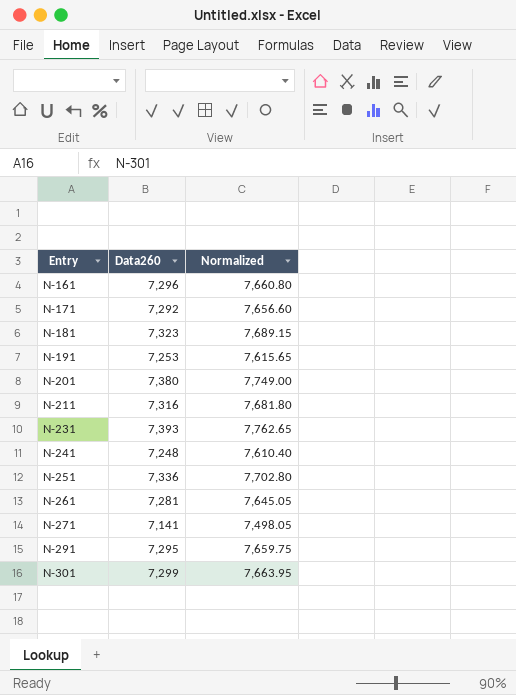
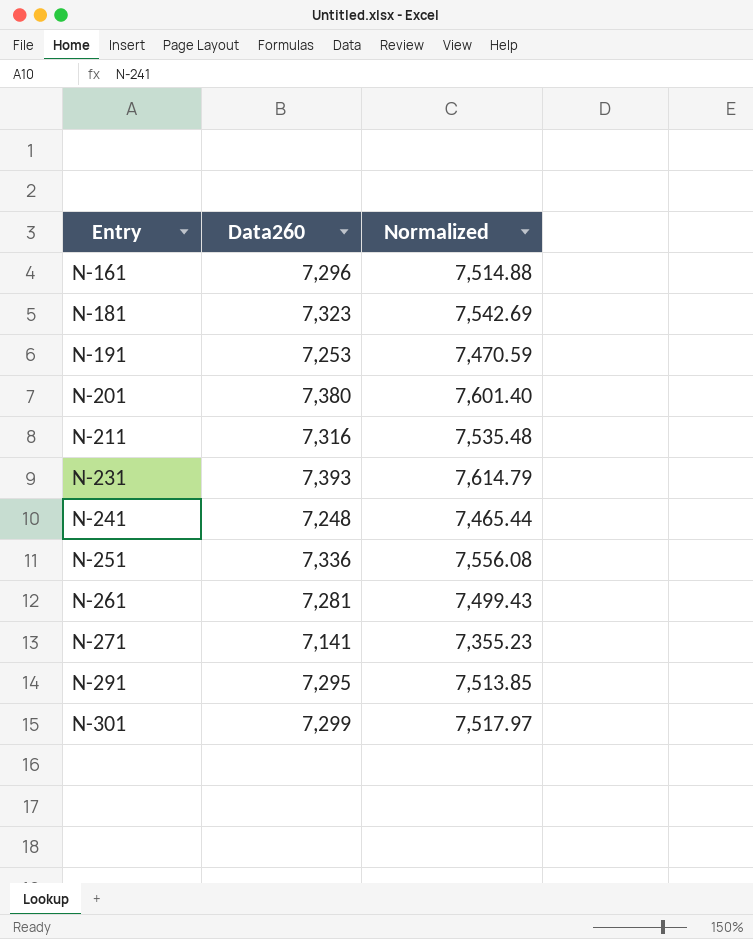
column Normalized | formula: [Data260] * 1.05 -> [Data260] * 1.03
row N-171: 7,292 | 7,656.60 -> none

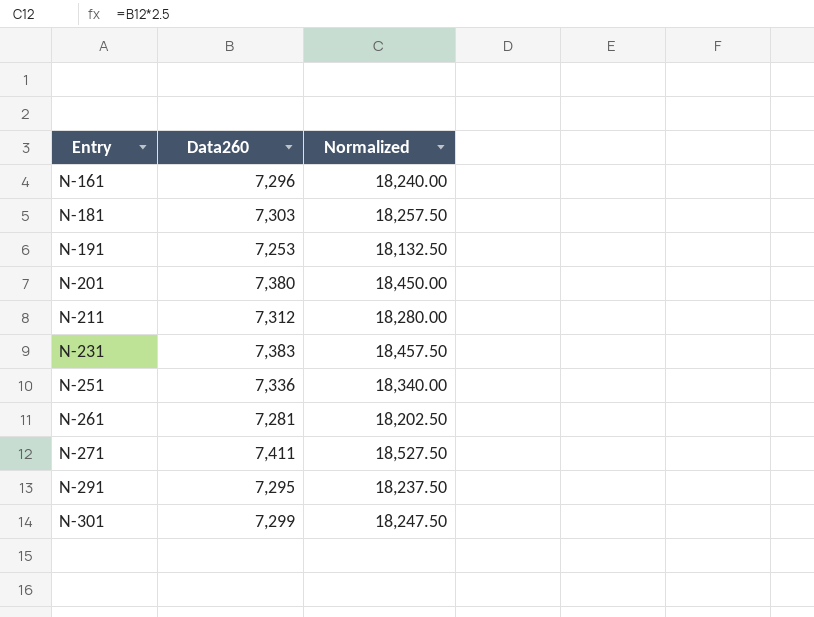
column Normalized | formula: [Data260] * 1.03 -> [Data260] * 2.5
row N-241: 7,248 | 7,465.44 -> none
N-181 | Data260: 7,323 -> 7,303
N-211 | Data260: 7,316 -> 7,312
N-231 | Data260: 7,393 -> 7,383
N-271 | Data260: 7,141 -> 7,411

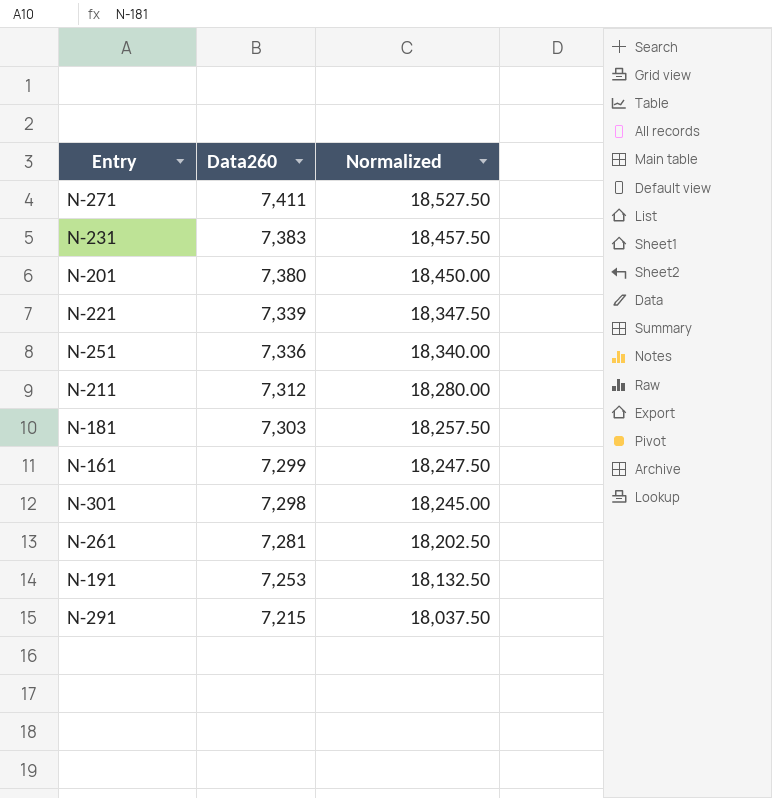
row order: Entry ascending -> Data260 descending
row N-221: none -> 7,339 | 18,347.50
N-161 | Data260: 7,296 -> 7,299
N-161 | Normalized: 18,240.00 -> 18,247.50
N-301 | Data260: 7,299 -> 7,298
N-301 | Normalized: 18,247.50 -> 18,245.00
N-291 | Data260: 7,295 -> 7,215
N-291 | Normalized: 18,237.50 -> 18,037.50

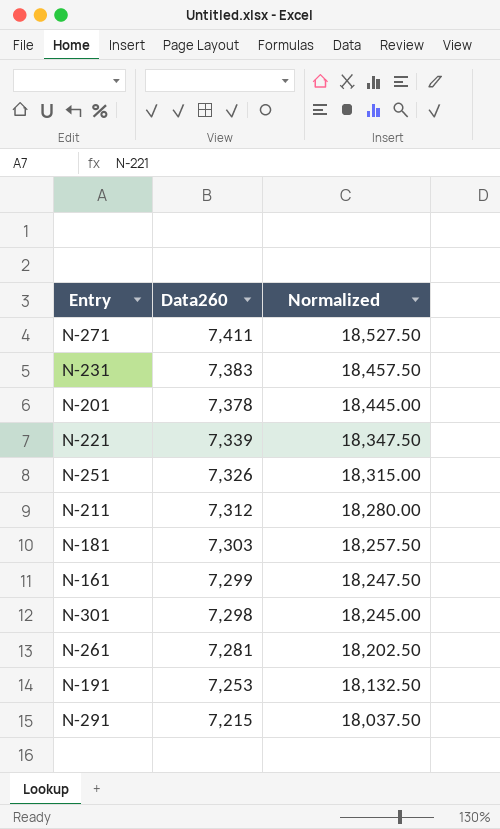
N-201 | Data260: 7,380 -> 7,378
N-201 | Normalized: 18,450.00 -> 18,445.00
N-251 | Data260: 7,336 -> 7,326
N-251 | Normalized: 18,340.00 -> 18,315.00

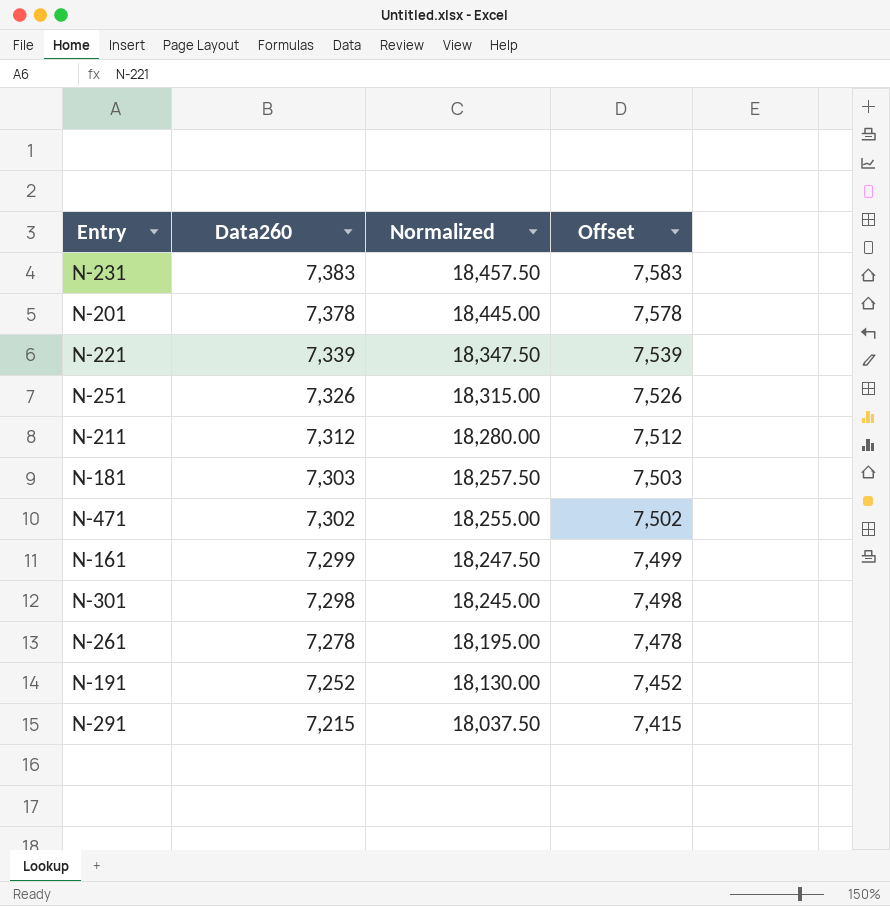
column Offset | formula: none -> [Data260] + 200
row N-271: 7,411 | 18,527.50 -> none
row N-471: none -> 7,302 | 18,255.00 | 7,502
N-261 | Data260: 7,281 -> 7,278
N-261 | Normalized: 18,202.50 -> 18,195.00
N-191 | Data260: 7,253 -> 7,252
N-191 | Normalized: 18,132.50 -> 18,130.00

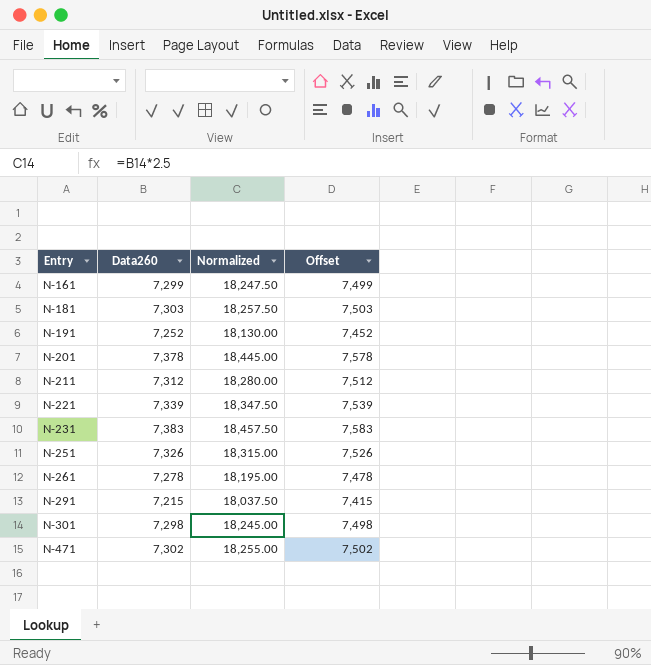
row order: Data260 descending -> Entry ascending

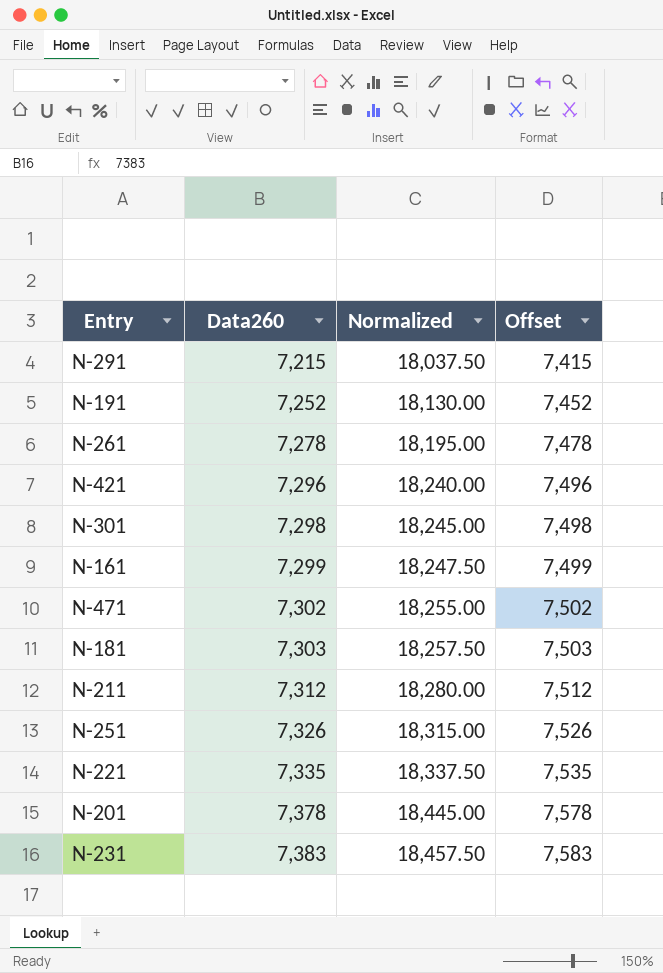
row order: Entry ascending -> Data260 ascending
row N-421: none -> 7,296 | 18,240.00 | 7,496
N-221 | Data260: 7,339 -> 7,335
N-221 | Normalized: 18,347.50 -> 18,337.50
N-221 | Offset: 7,539 -> 7,535

